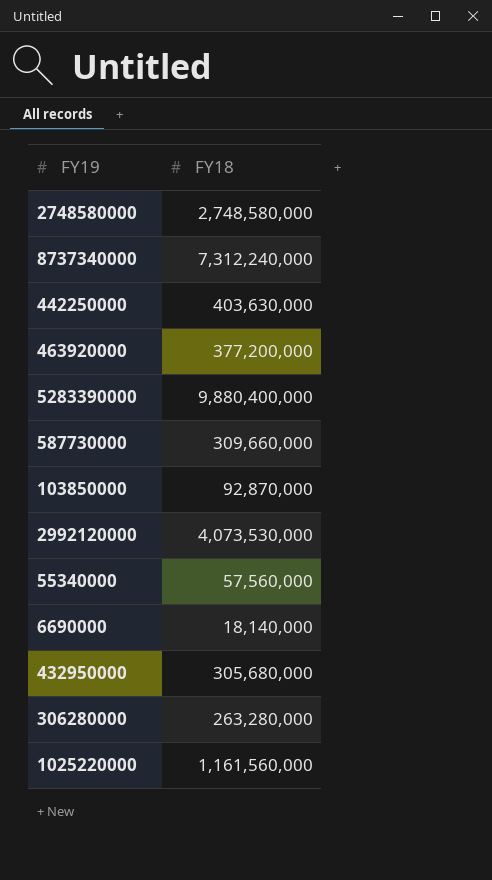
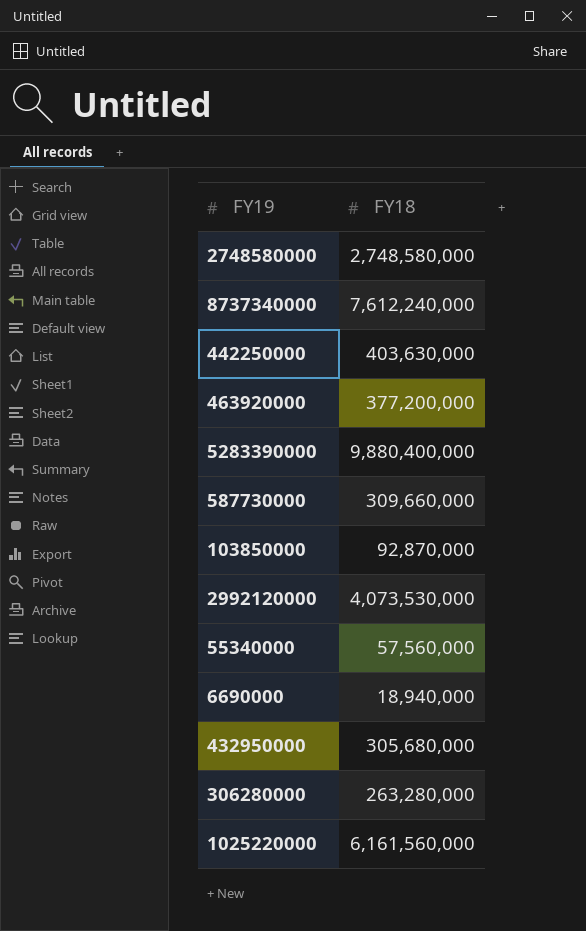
8737340000 | FY18: 7,312,240,000 -> 7,612,240,000
6690000 | FY18: 18,140,000 -> 18,940,000
1025220000 | FY18: 1,161,560,000 -> 6,161,560,000

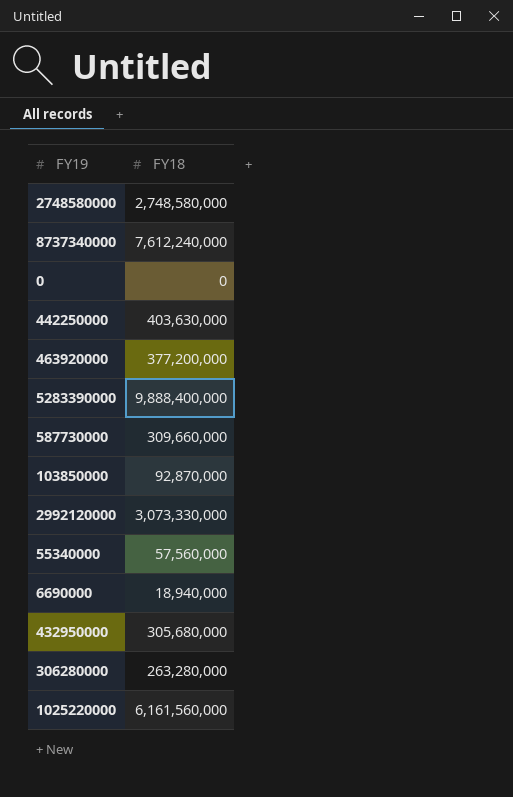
row 0: none -> 0
5283390000 | FY18: 9,880,400,000 -> 9,888,400,000
2992120000 | FY18: 4,073,530,000 -> 3,073,330,000

